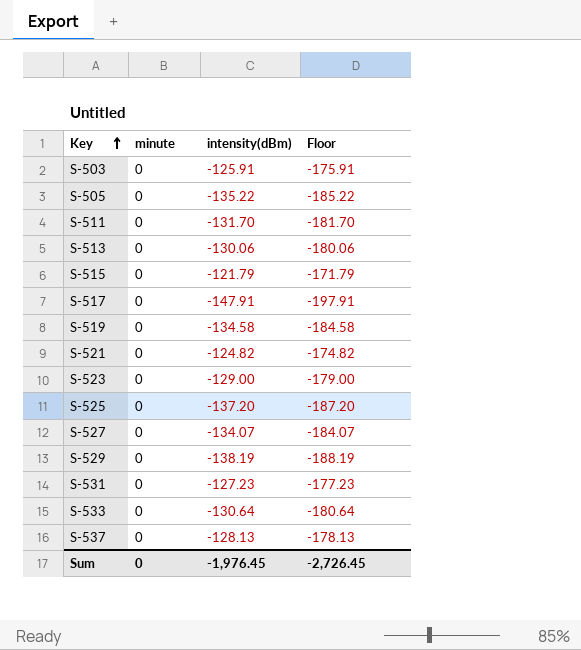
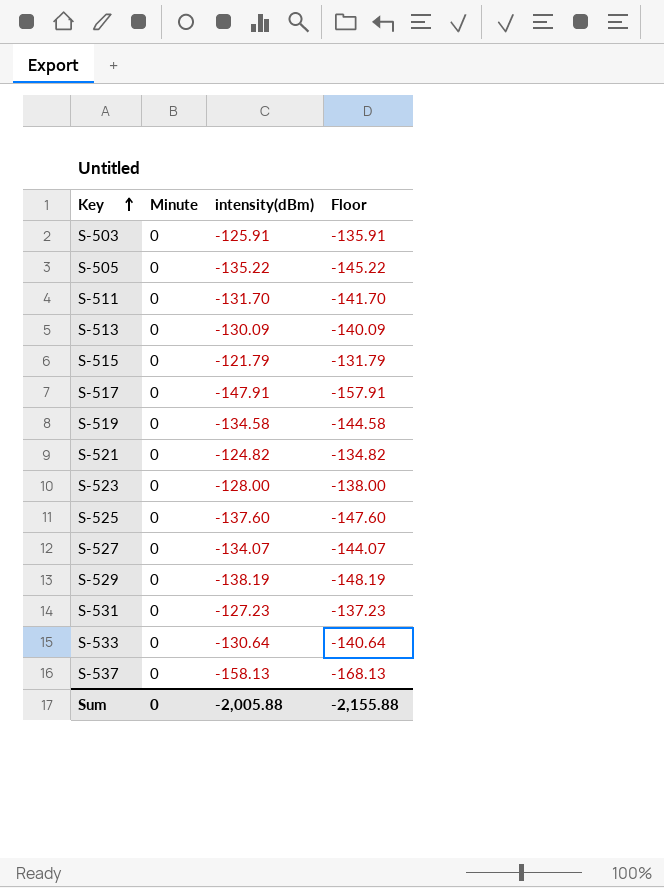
column name: minute -> Minute
column Floor | formula: [intensity(dBm)] - 50 -> [intensity(dBm)] - 10
S-513 | intensity(dBm): -130.06 -> -130.09
S-523 | intensity(dBm): -129.00 -> -128.00
S-525 | intensity(dBm): -137.20 -> -137.60
S-537 | intensity(dBm): -128.13 -> -158.13
Sum | intensity(dBm): -1,976.45 -> -2,005.88
Sum | Floor: -2,726.45 -> -2,155.88

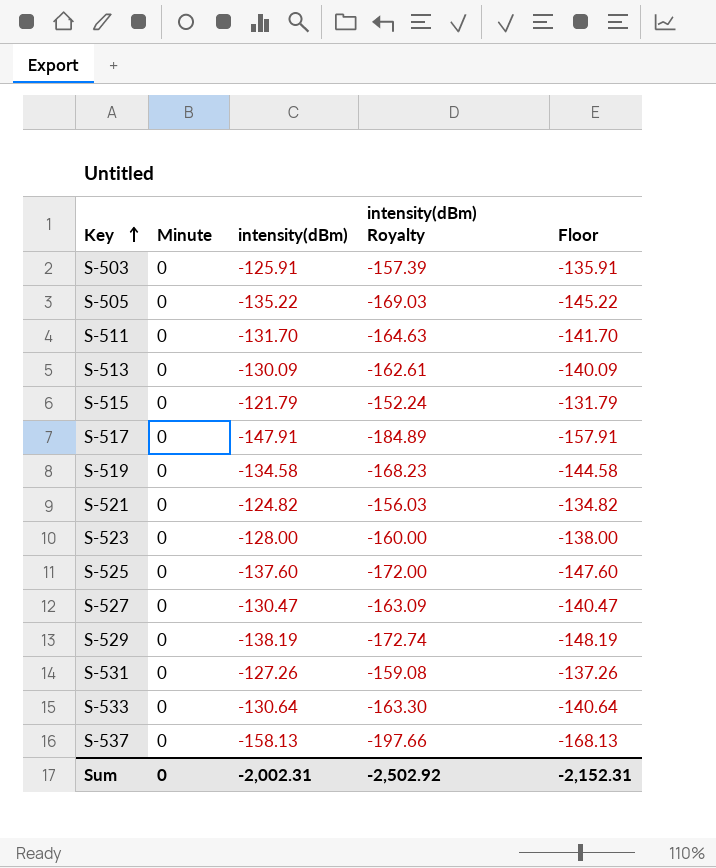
column intensity(dBm) Royalty | formula: none -> [intensity(dBm)] * 1.25
S-527 | intensity(dBm): -134.07 -> -130.47
S-527 | Floor: -144.07 -> -140.47
S-531 | intensity(dBm): -127.23 -> -127.26
S-531 | Floor: -137.23 -> -137.26
Sum | intensity(dBm): -2,005.88 -> -2,002.31
Sum | Floor: -2,155.88 -> -2,152.31

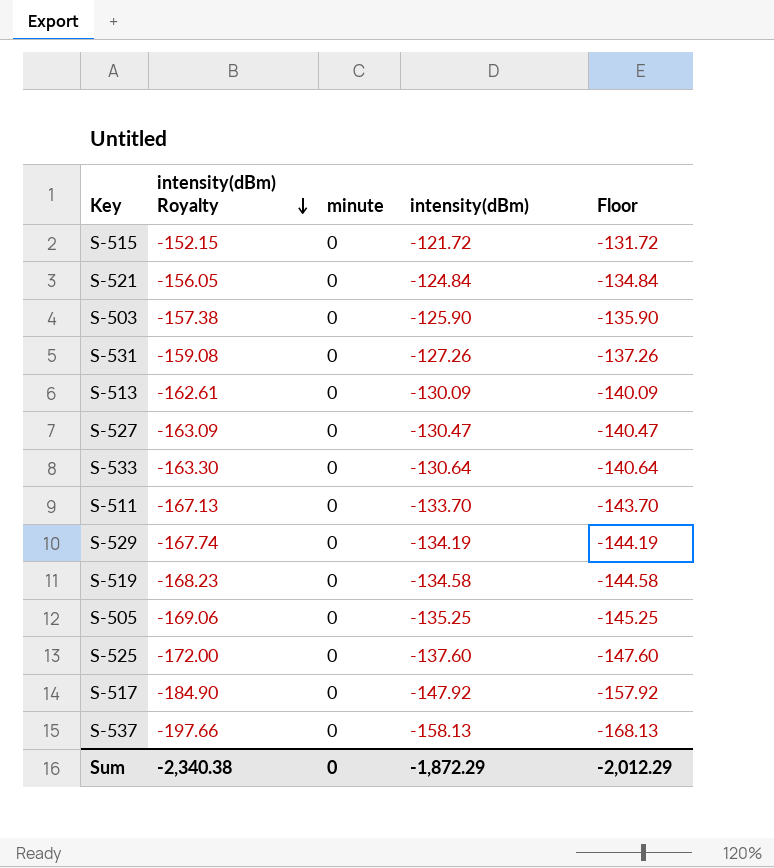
row order: Key ascending -> intensity(dBm) Royalty descending
column intensity(dBm) Royalty | position: 4 -> 2
column name: Minute -> minute
row S-523: 0 | -128.00 | -160.00 | -138.00 -> none
S-515 | intensity(dBm) Royalty: -152.24 -> -152.15
S-515 | intensity(dBm): -121.79 -> -121.72
S-515 | Floor: -131.79 -> -131.72
S-521 | intensity(dBm) Royalty: -156.03 -> -156.05
S-521 | intensity(dBm): -124.82 -> -124.84
S-521 | Floor: -134.82 -> -134.84
S-503 | intensity(dBm) Royalty: -157.39 -> -157.38
S-503 | intensity(dBm): -125.91 -> -125.90
S-503 | Floor: -135.91 -> -135.90
S-511 | intensity(dBm) Royalty: -164.63 -> -167.13
S-511 | intensity(dBm): -131.70 -> -133.70
S-511 | Floor: -141.70 -> -143.70
S-529 | intensity(dBm) Royalty: -172.74 -> -167.74
S-529 | intensity(dBm): -138.19 -> -134.19
S-529 | Floor: -148.19 -> -144.19
S-505 | intensity(dBm) Royalty: -169.03 -> -169.06
S-505 | intensity(dBm): -135.22 -> -135.25
S-505 | Floor: -145.22 -> -145.25
S-517 | intensity(dBm) Royalty: -184.89 -> -184.90
S-517 | intensity(dBm): -147.91 -> -147.92
S-517 | Floor: -157.91 -> -157.92
Sum | intensity(dBm) Royalty: -2,502.92 -> -2,340.38
Sum | intensity(dBm): -2,002.31 -> -1,872.29
Sum | Floor: -2,152.31 -> -2,012.29

